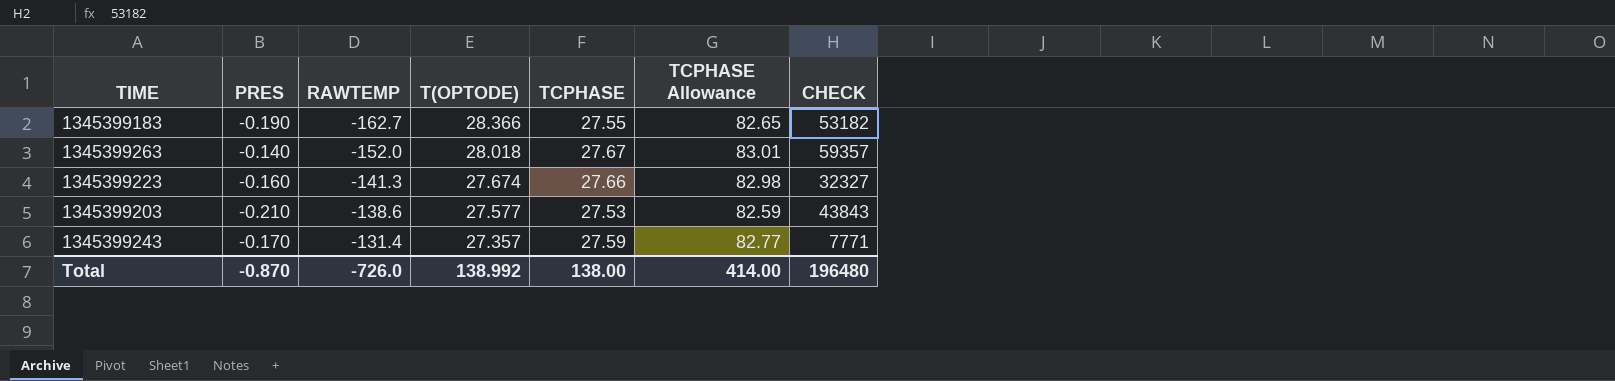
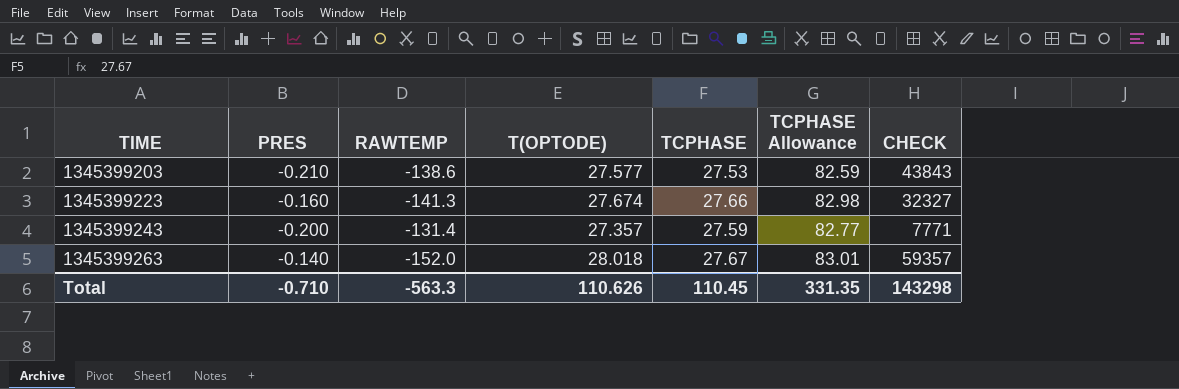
row order: RAWTEMP ascending -> TIME ascending
row 1345399183: -0.190 | -162.7 | 28.366 | 27.55 | 82.65 | 53182 -> none
1345399243 | PRES: -0.170 -> -0.200
Total | PRES: -0.870 -> -0.710
Total | RAWTEMP: -726.0 -> -563.3
Total | T(OPTODE): 138.992 -> 110.626
Total | TCPHASE: 138.00 -> 110.45
Total | TCPHASE Allowance: 414.00 -> 331.35
Total | CHECK: 196480 -> 143298

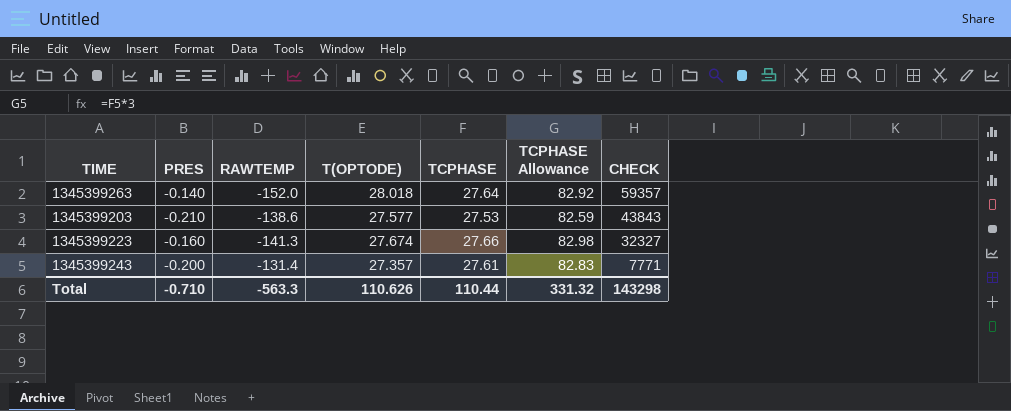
row order: TIME ascending -> CHECK descending
1345399263 | TCPHASE: 27.67 -> 27.64
1345399263 | TCPHASE Allowance: 83.01 -> 82.92
1345399243 | TCPHASE: 27.59 -> 27.61
1345399243 | TCPHASE Allowance: 82.77 -> 82.83
Total | TCPHASE: 110.45 -> 110.44
Total | TCPHASE Allowance: 331.35 -> 331.32

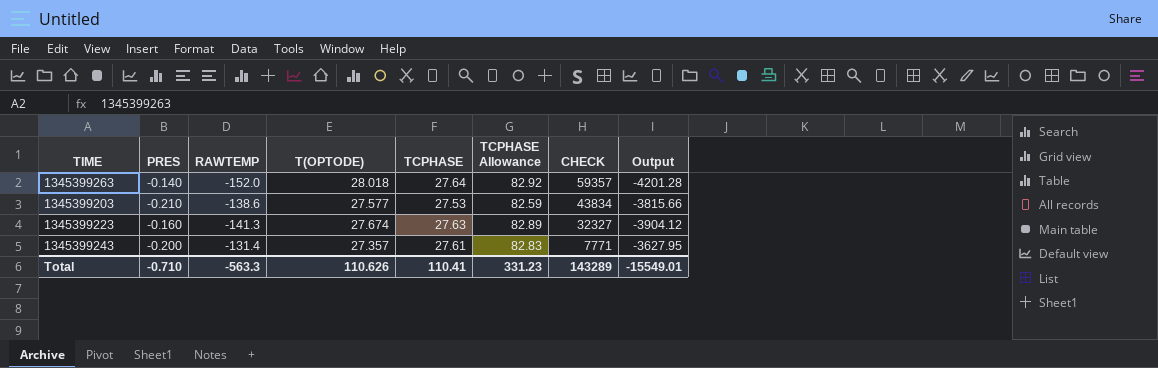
column Output | formula: none -> [RAWTEMP] * [TCPHASE]
1345399203 | CHECK: 43843 -> 43834
1345399223 | TCPHASE: 27.66 -> 27.63
1345399223 | TCPHASE Allowance: 82.98 -> 82.89
Total | TCPHASE: 110.44 -> 110.41
Total | TCPHASE Allowance: 331.32 -> 331.23
Total | CHECK: 143298 -> 143289

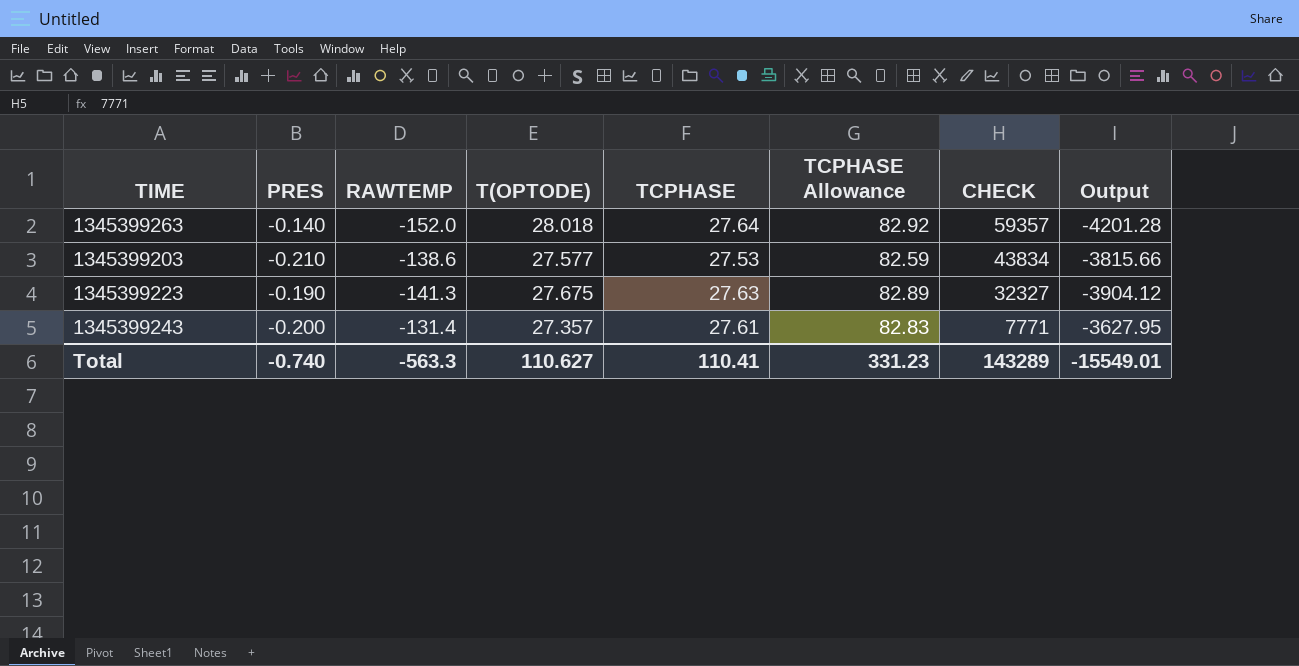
1345399223 | PRES: -0.160 -> -0.190
1345399223 | T(OPTODE): 27.674 -> 27.675
Total | PRES: -0.710 -> -0.740
Total | T(OPTODE): 110.626 -> 110.627

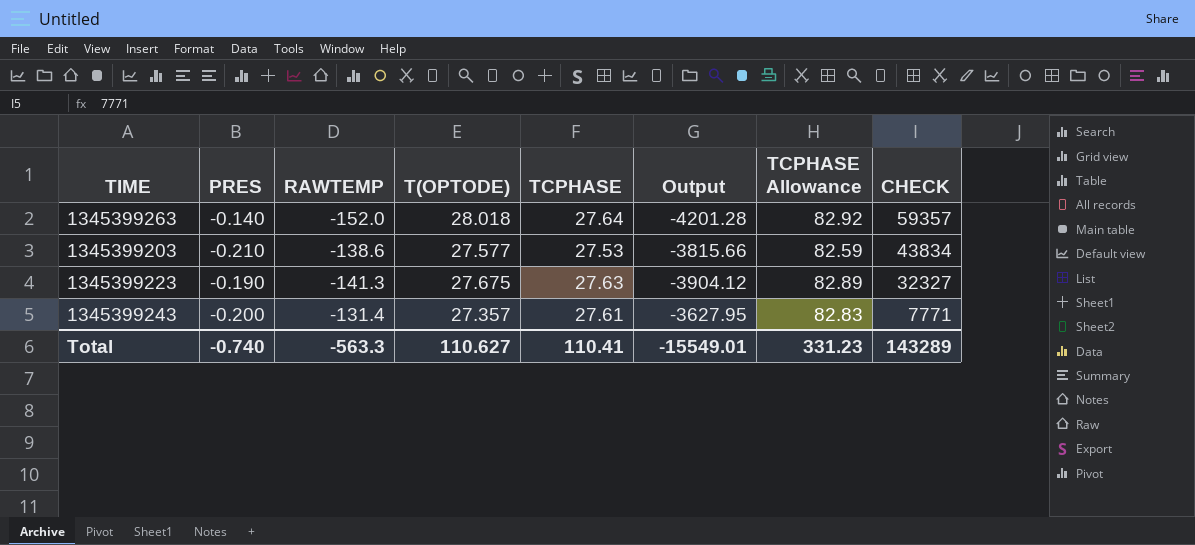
column Output | position: 8 -> 6

